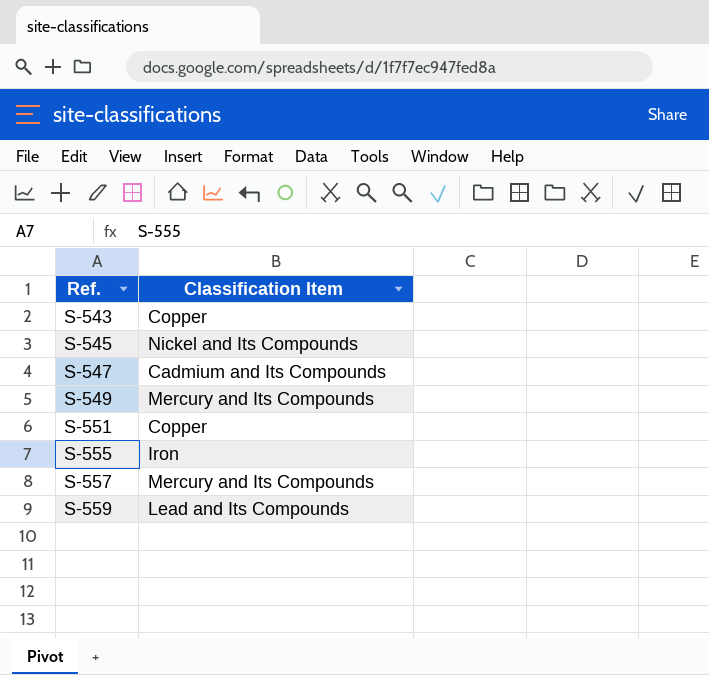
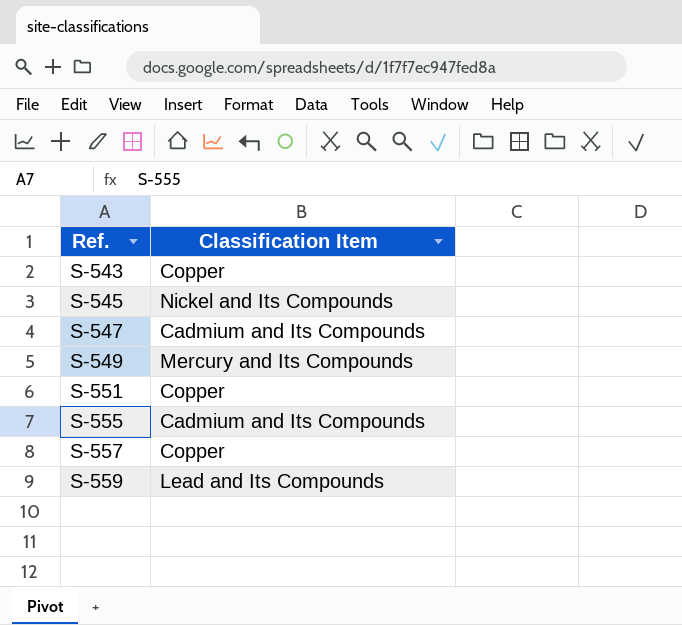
S-555 | Classification Item: Iron -> Cadmium and Its Compounds
S-557 | Classification Item: Mercury and Its Compounds -> Copper

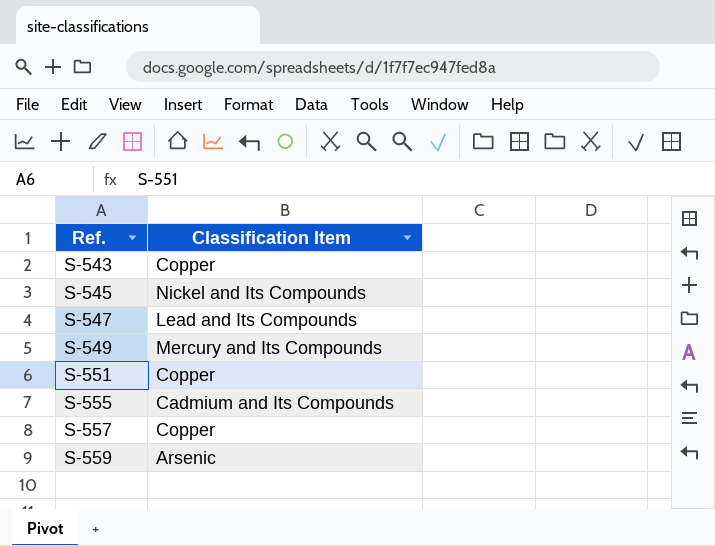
S-547 | Classification Item: Cadmium and Its Compounds -> Lead and Its Compounds
S-559 | Classification Item: Lead and Its Compounds -> Arsenic

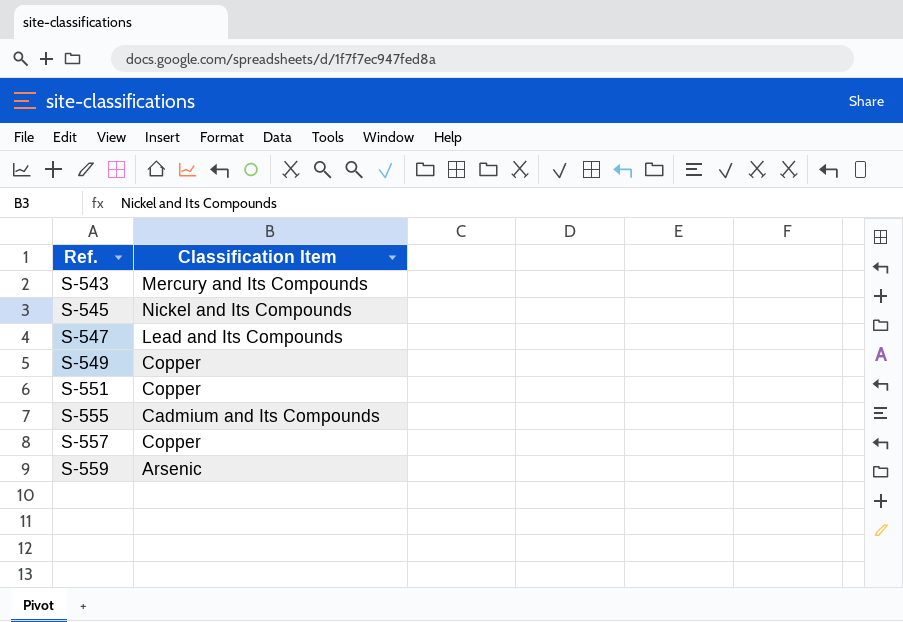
S-543 | Classification Item: Copper -> Mercury and Its Compounds
S-549 | Classification Item: Mercury and Its Compounds -> Copper

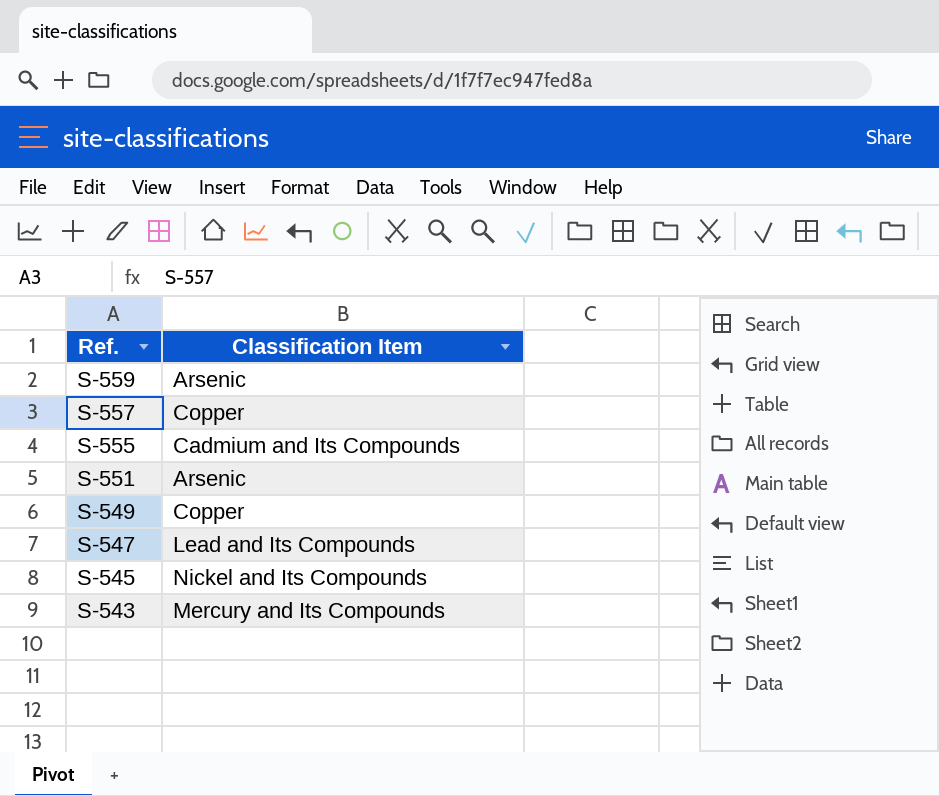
row order: Ref. ascending -> Ref. descending
S-551 | Classification Item: Copper -> Arsenic

